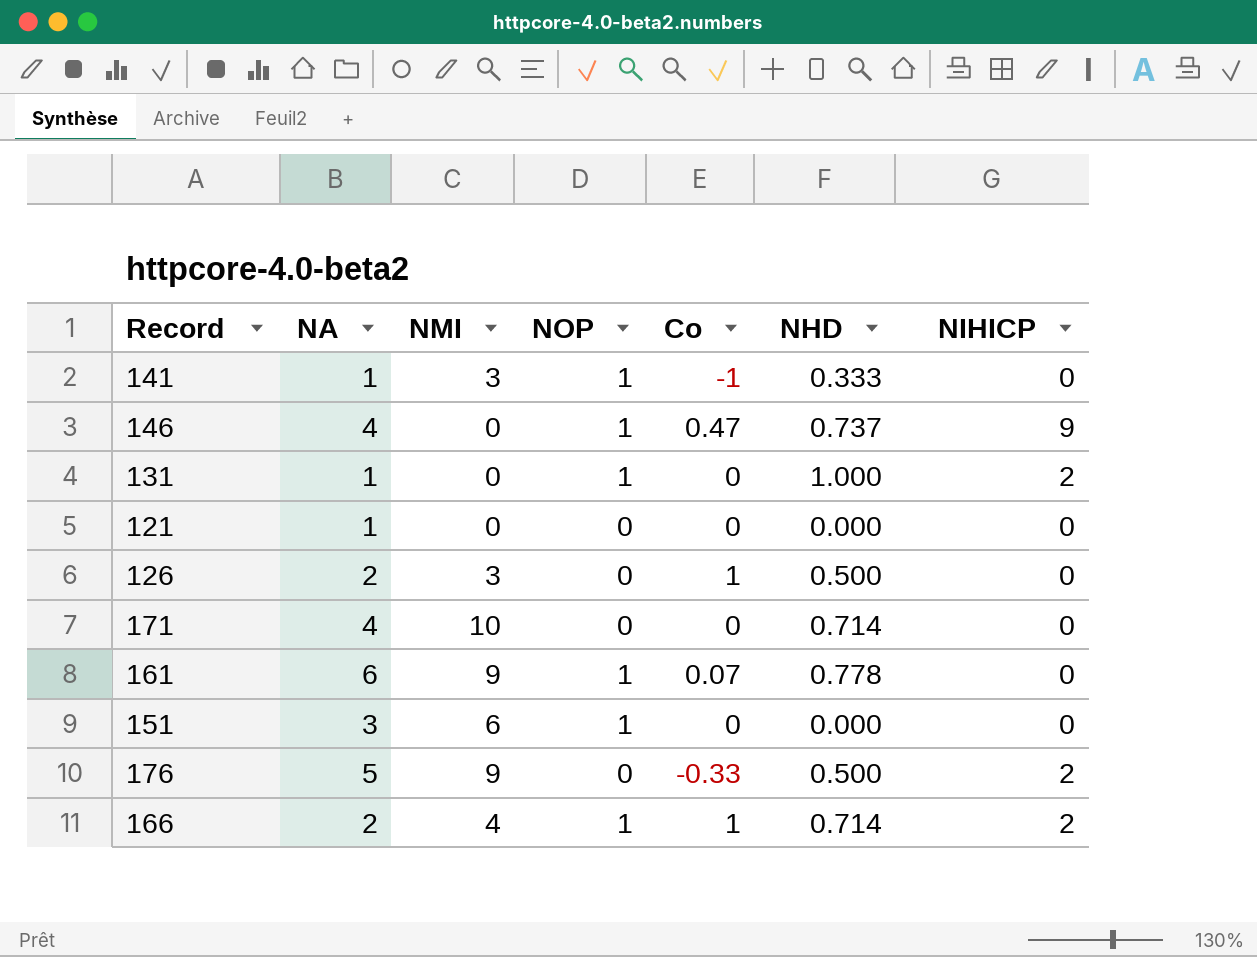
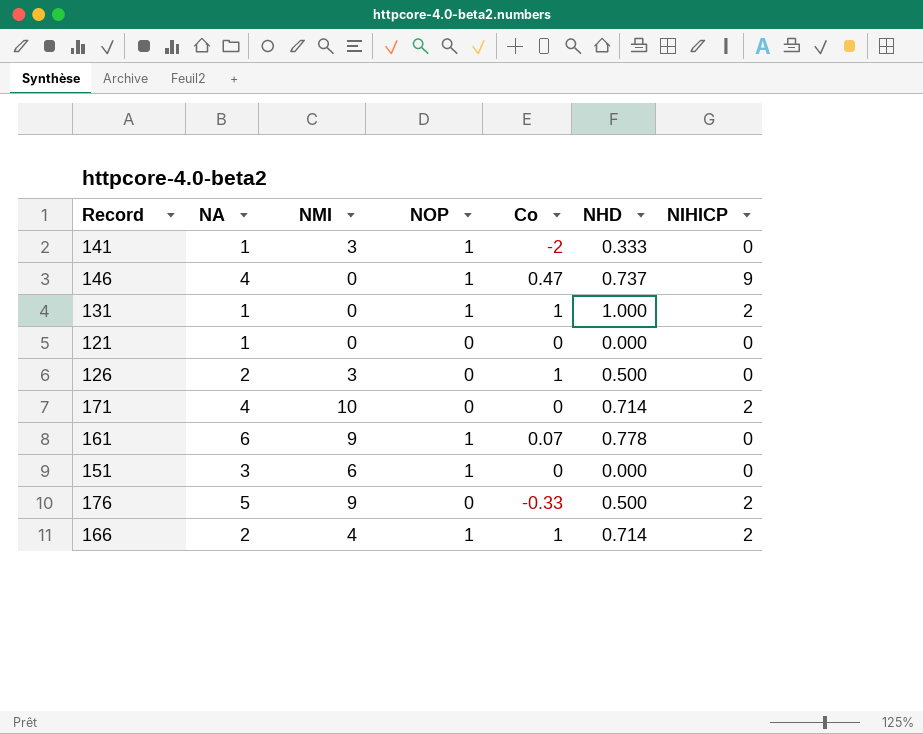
141 | Co: -1 -> -2
131 | Co: 0 -> 1
171 | NIHICP: 0 -> 2

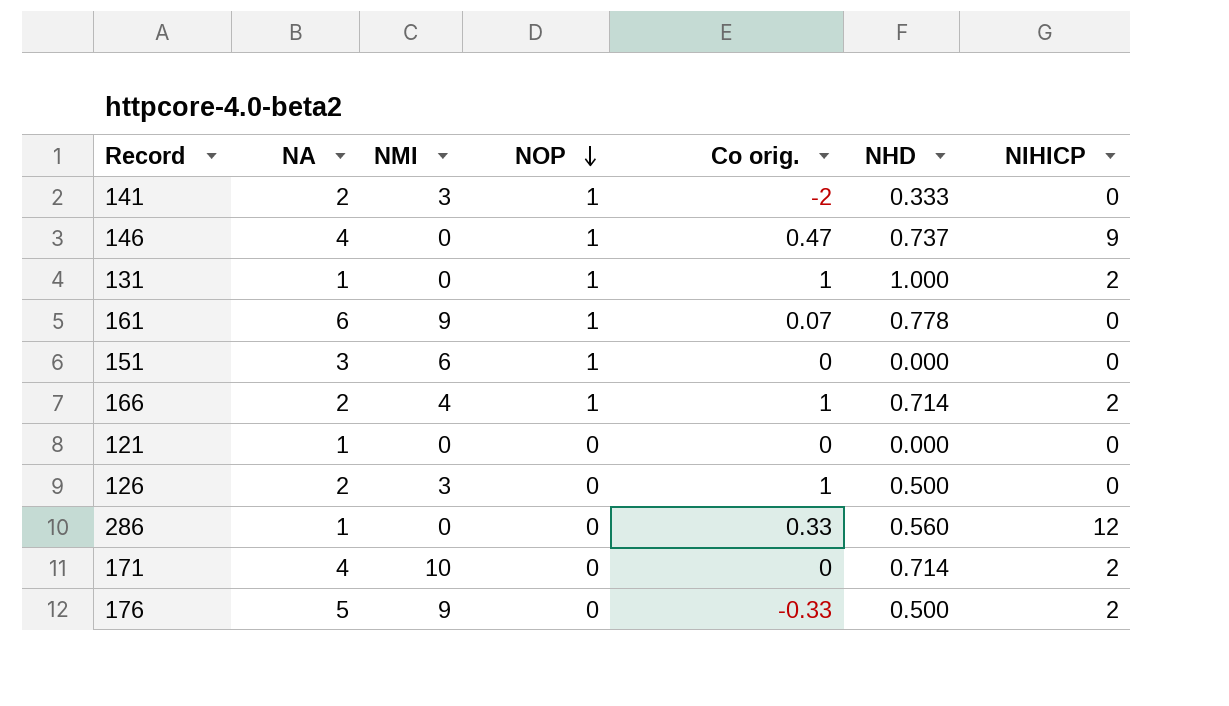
row order: none -> NOP descending
column name: Co -> Co orig.
141 | NA: 1 -> 2
row 286: none -> 1 | 0 | 0 | 0.33 | 0.560 | 12

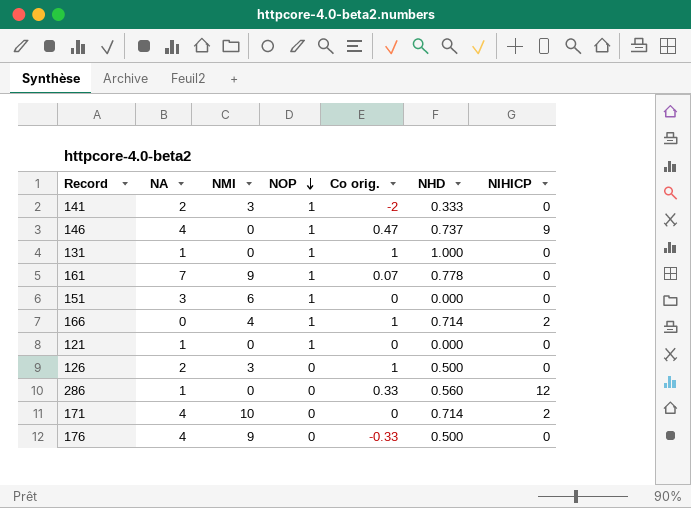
131 | NIHICP: 2 -> 0
161 | NA: 6 -> 7
166 | NA: 2 -> 0
121 | NOP: 0 -> 1
176 | NA: 5 -> 4
176 | NIHICP: 2 -> 0

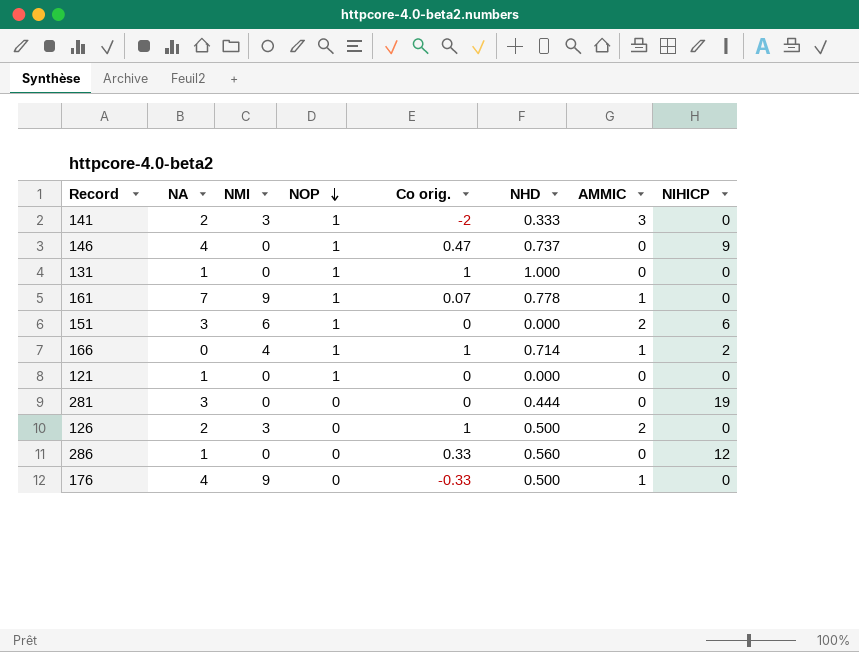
column AMMIC | position: none -> 7
row 171: 4 | 10 | 0 | 0 | 0.714 | 2 -> none
151 | NIHICP: 0 -> 6
row 281: none -> 3 | 0 | 0 | 0 | 0.444 | 0 | 19

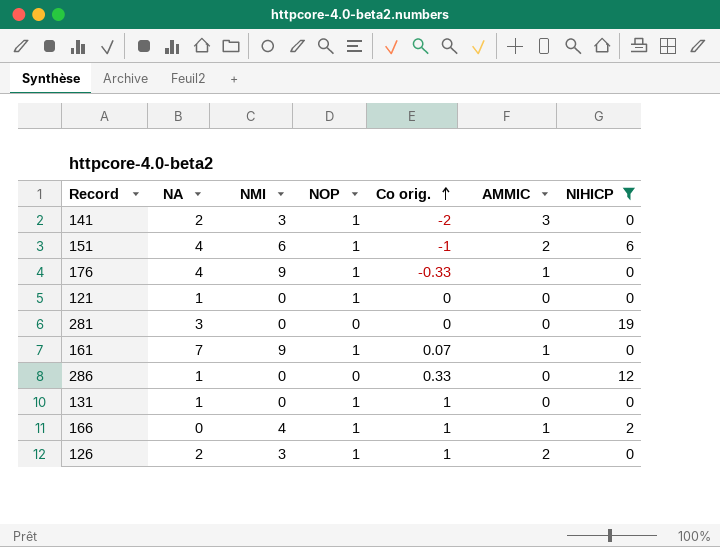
filter: none -> NIHICP != 9
row order: NOP descending -> Co orig. ascending
column NHD | position: 6 -> none
151 | NA: 3 -> 4
151 | Co orig.: 0 -> -1
176 | NOP: 0 -> 1
126 | NOP: 0 -> 1

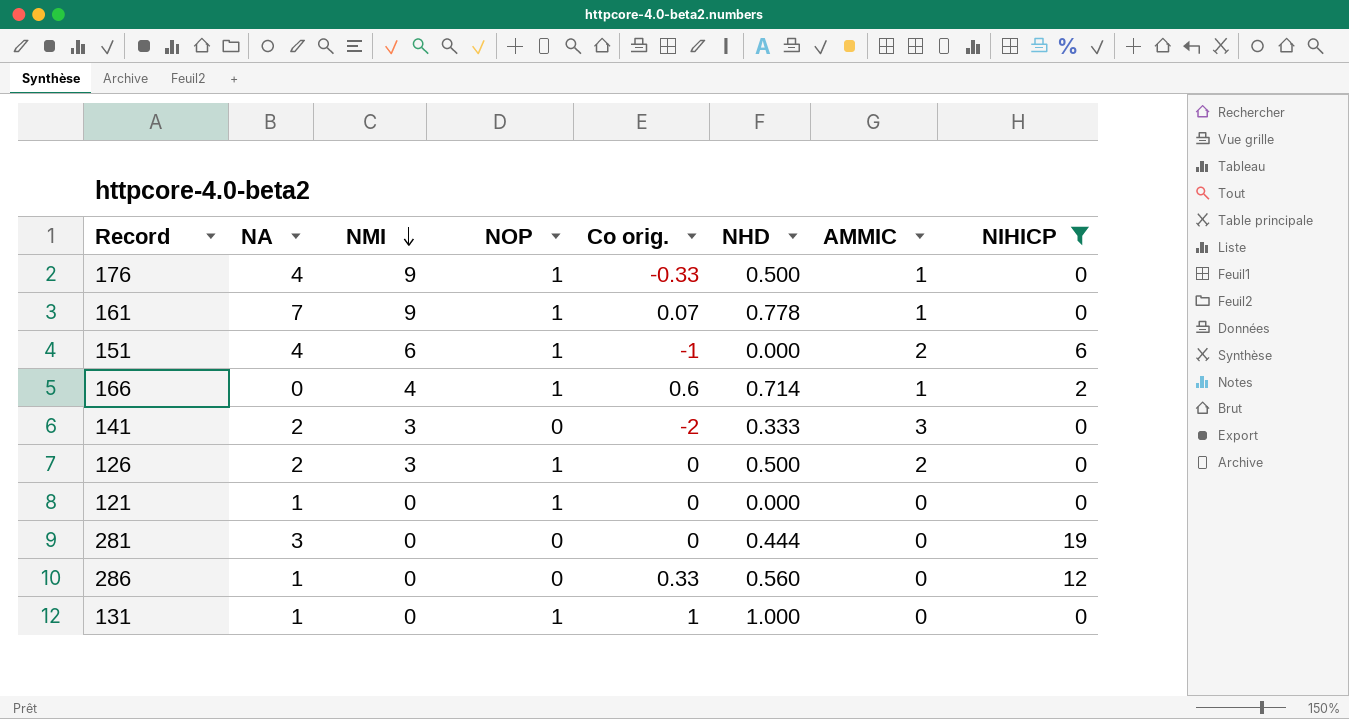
row order: Co orig. ascending -> NMI descending
column NHD | position: none -> 6
166 | Co orig.: 1 -> 0.6
141 | NOP: 1 -> 0
126 | Co orig.: 1 -> 0

